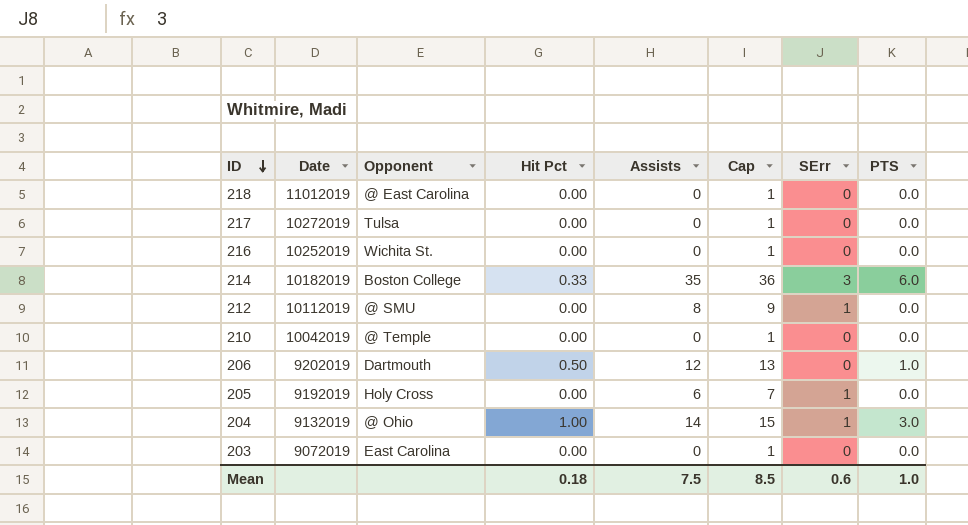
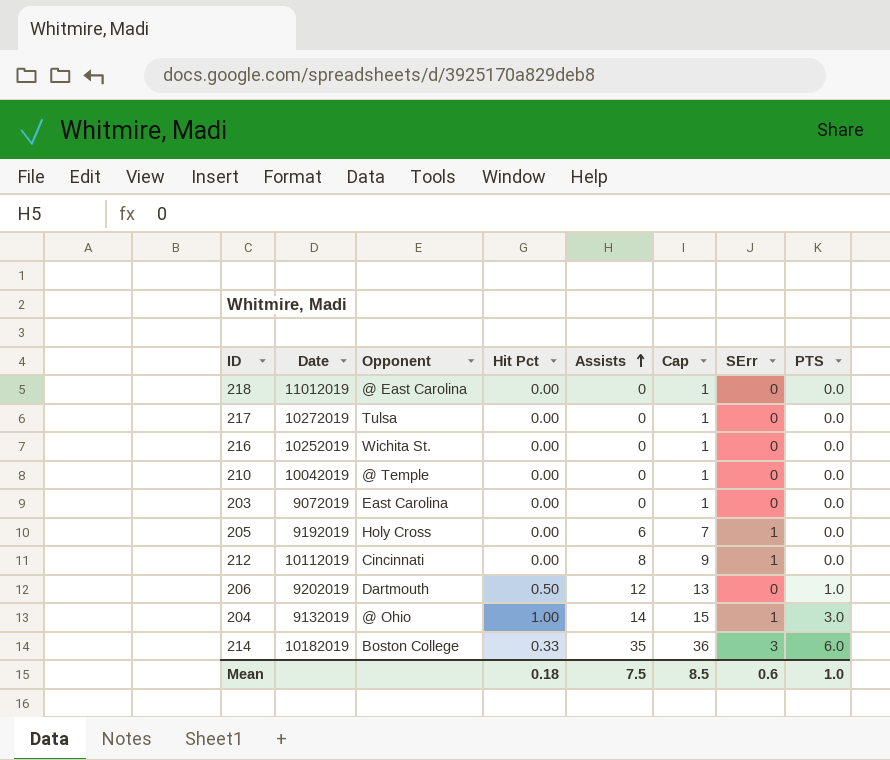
row order: ID descending -> Assists ascending
212 | Opponent: @ SMU -> Cincinnati

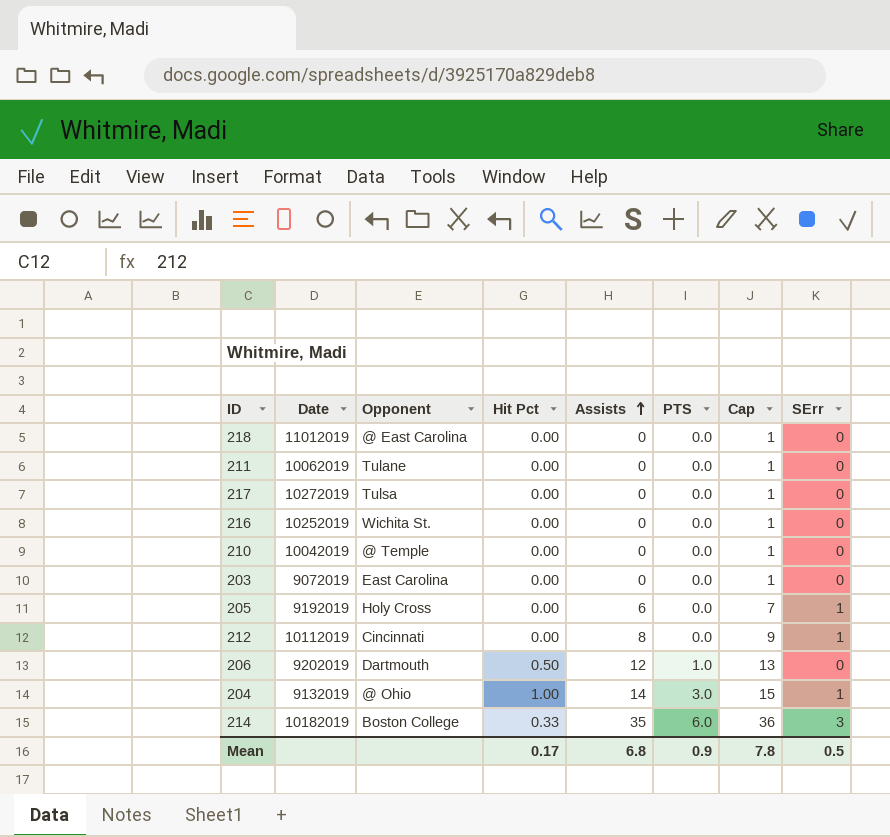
column PTS | position: 8 -> 6
row 211: none -> 10062019 | Tulane | 0.00 | 0 | 0.0 | 1 | 0
Mean | Hit Pct: 0.18 -> 0.17
Mean | Assists: 7.5 -> 6.8
Mean | PTS: 1.0 -> 0.9
Mean | Cap: 8.5 -> 7.8
Mean | SErr: 0.6 -> 0.5

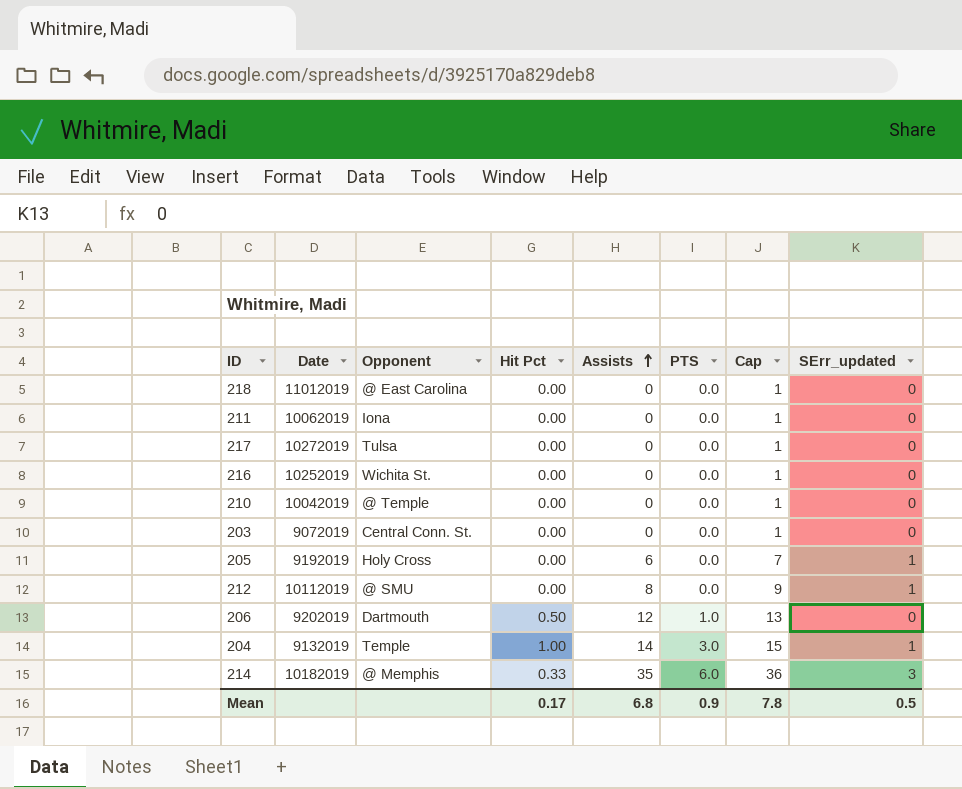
column name: SErr -> SErr_updated
211 | Opponent: Tulane -> Iona
203 | Opponent: East Carolina -> Central Conn. St.
212 | Opponent: Cincinnati -> @ SMU
204 | Opponent: @ Ohio -> Temple
214 | Opponent: Boston College -> @ Memphis

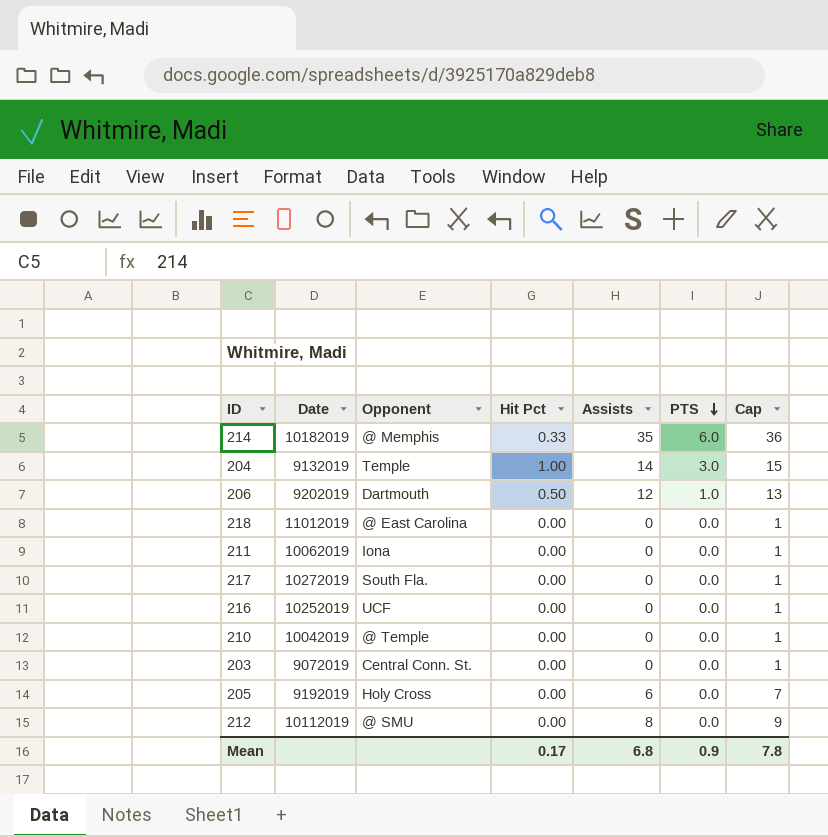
row order: Assists ascending -> PTS descending
column SErr_updated | position: 8 -> none
217 | Opponent: Tulsa -> South Fla.
216 | Opponent: Wichita St. -> UCF

